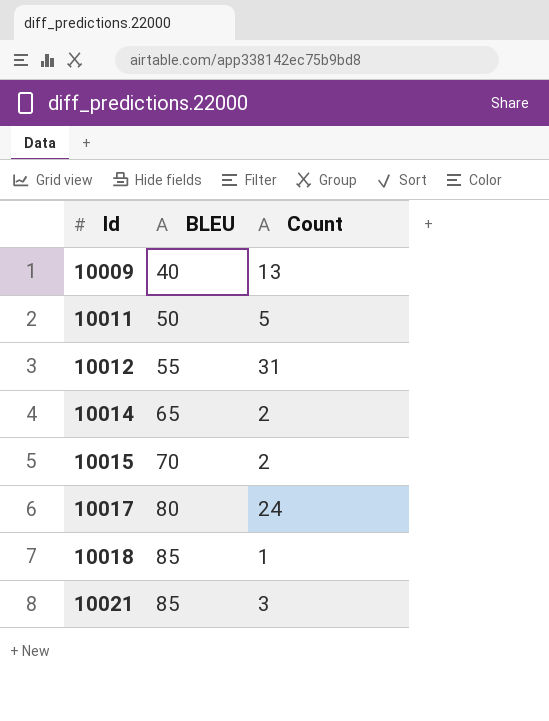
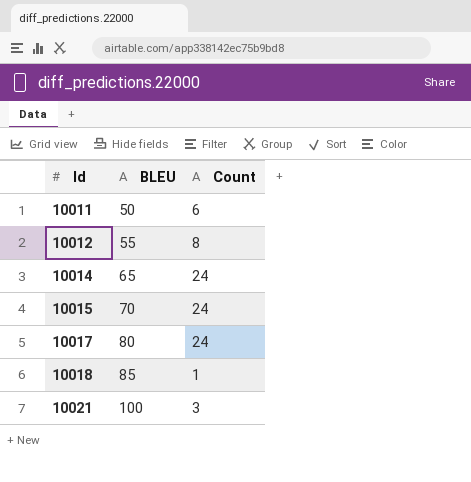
row 10009: 40 | 13 -> none
10011 | Count: 5 -> 6
10012 | Count: 31 -> 8
10014 | Count: 2 -> 24
10015 | Count: 2 -> 24
10021 | BLEU: 85 -> 100

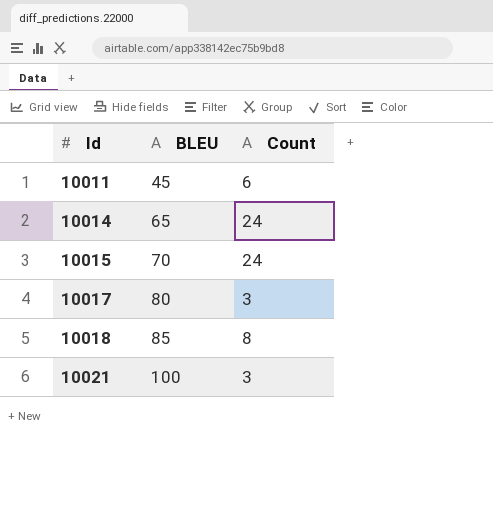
row 10012: 55 | 8 -> none
10011 | BLEU: 50 -> 45
10017 | Count: 24 -> 3
10018 | Count: 1 -> 8

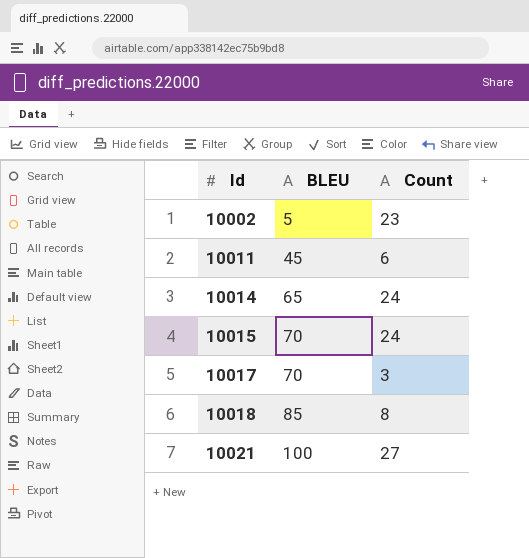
row 10002: none -> 5 | 23
10017 | BLEU: 80 -> 70
10021 | Count: 3 -> 27

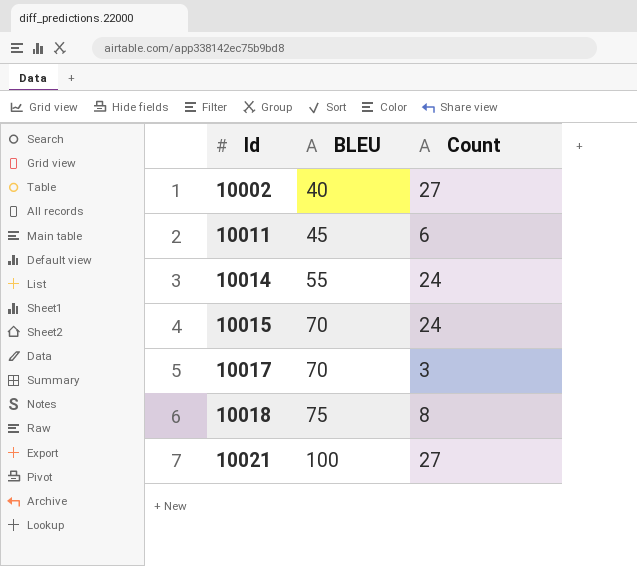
10002 | BLEU: 5 -> 40
10002 | Count: 23 -> 27
10014 | BLEU: 65 -> 55
10018 | BLEU: 85 -> 75

